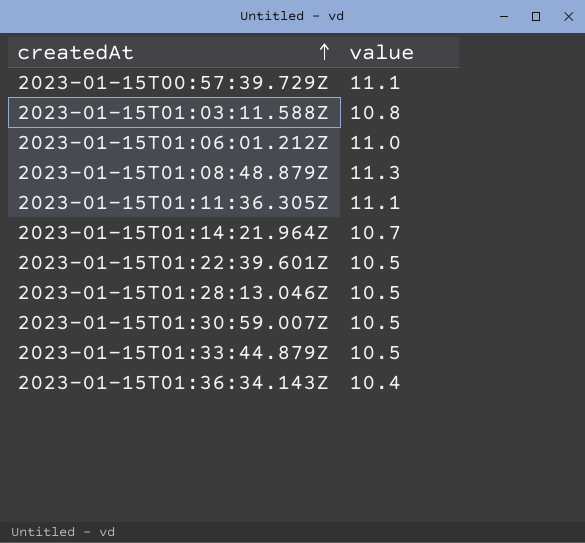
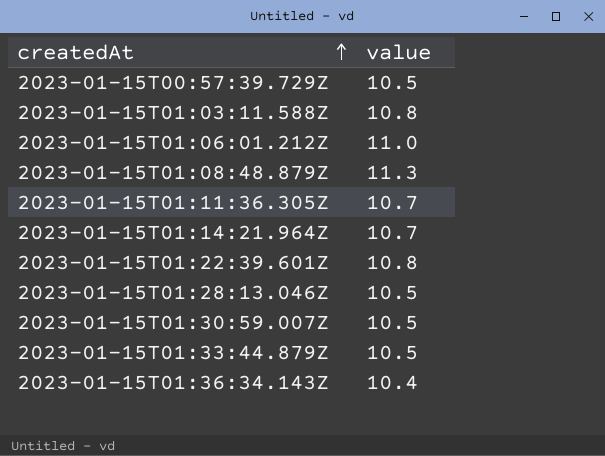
2023-01-15T00:57:39.729Z | value: 11.1 -> 10.5
2023-01-15T01:11:36.305Z | value: 11.1 -> 10.7
2023-01-15T01:22:39.601Z | value: 10.5 -> 10.8

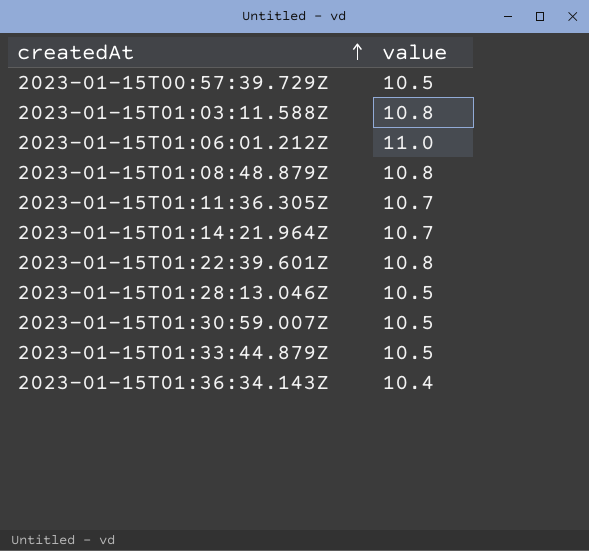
2023-01-15T01:08:48.879Z | value: 11.3 -> 10.8

